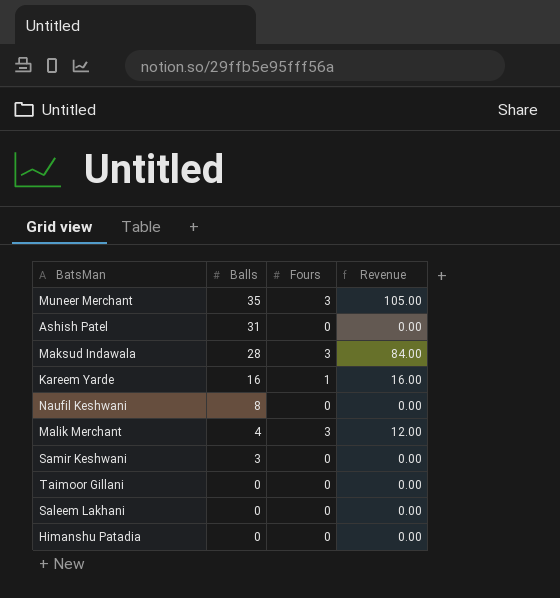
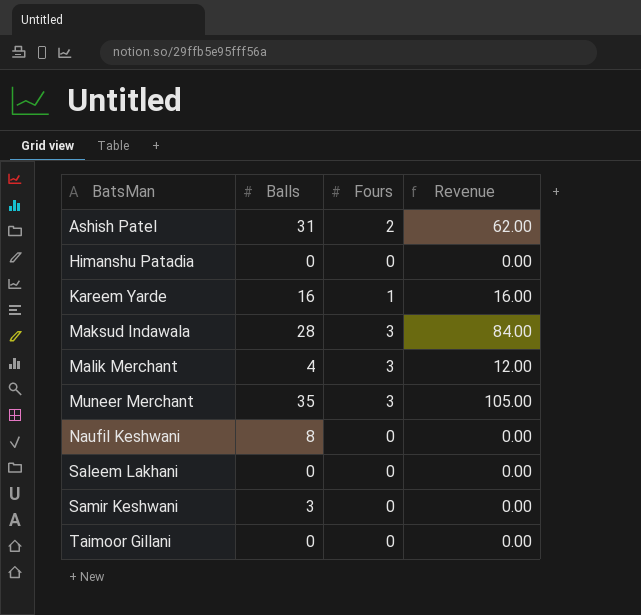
row order: Balls descending -> BatsMan ascending
Ashish Patel | Fours: 0 -> 2
Ashish Patel | Revenue: 0.00 -> 62.00

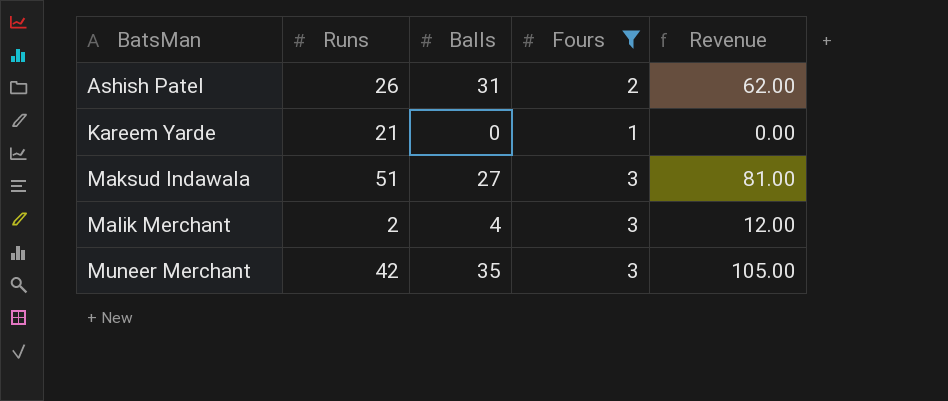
filter: none -> Fours != 0
column Runs | position: none -> 2
Kareem Yarde | Balls: 16 -> 0
Kareem Yarde | Revenue: 16.00 -> 0.00
Maksud Indawala | Balls: 28 -> 27
Maksud Indawala | Revenue: 84.00 -> 81.00

